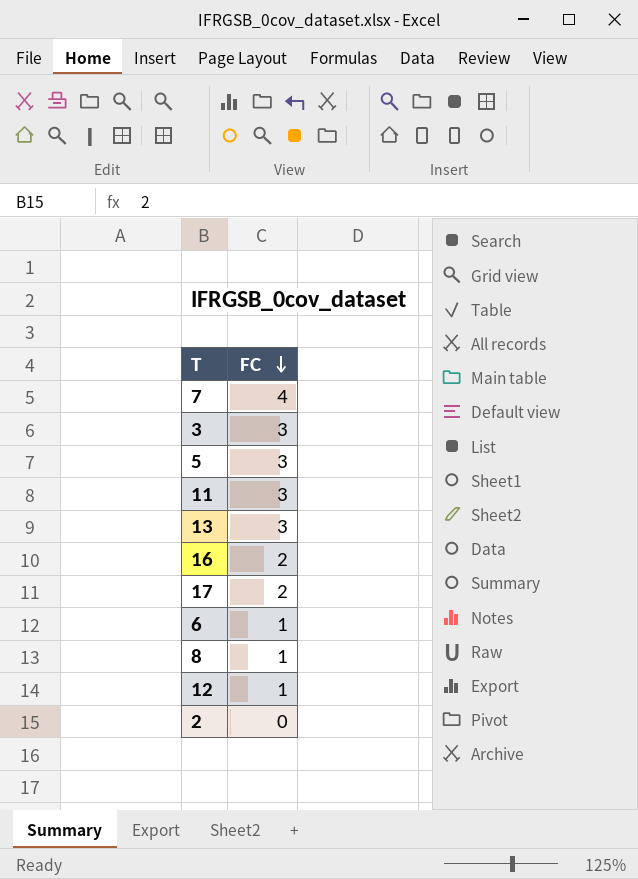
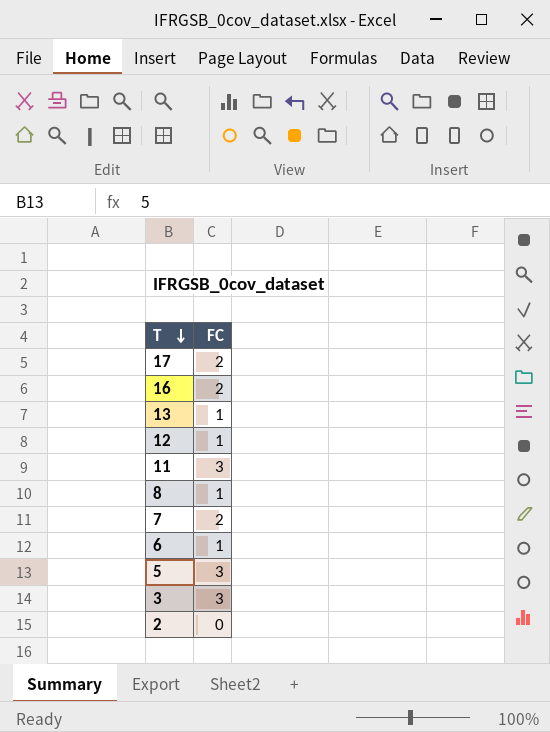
row order: FC descending -> T descending
13 | FC: 3 -> 1
7 | FC: 4 -> 2

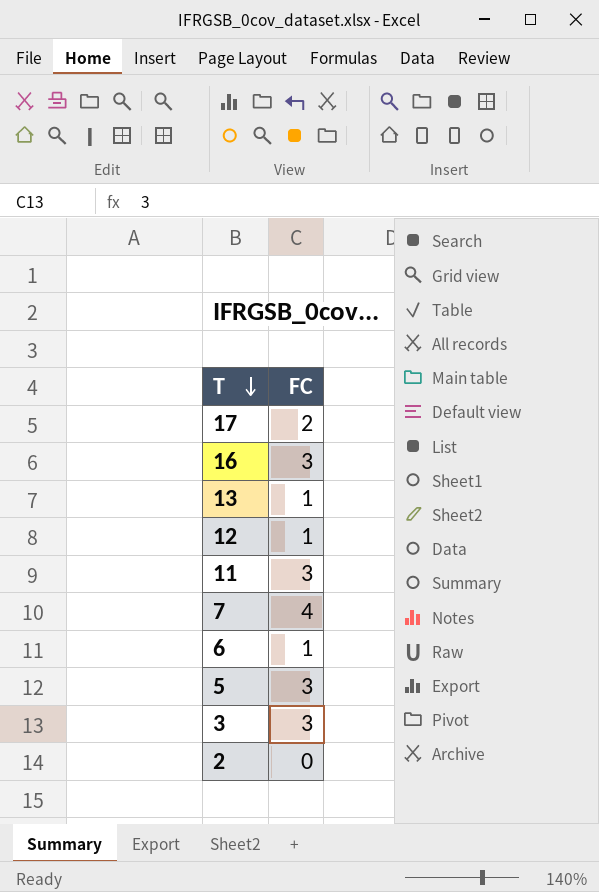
row 8: 1 -> none
16 | FC: 2 -> 3
7 | FC: 2 -> 4

